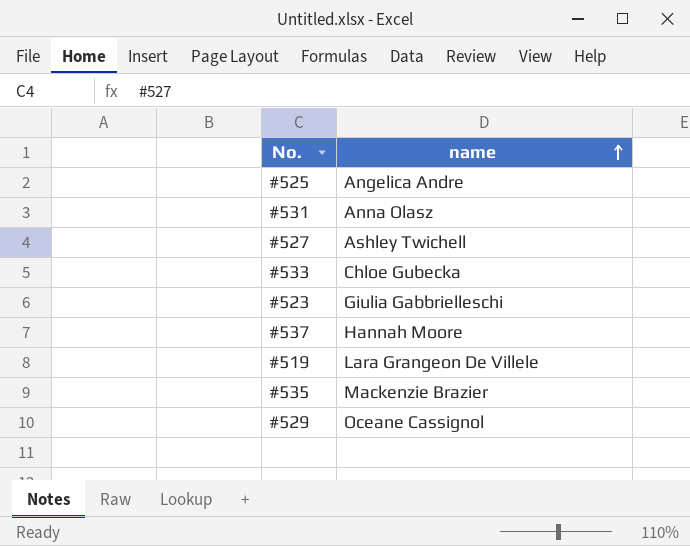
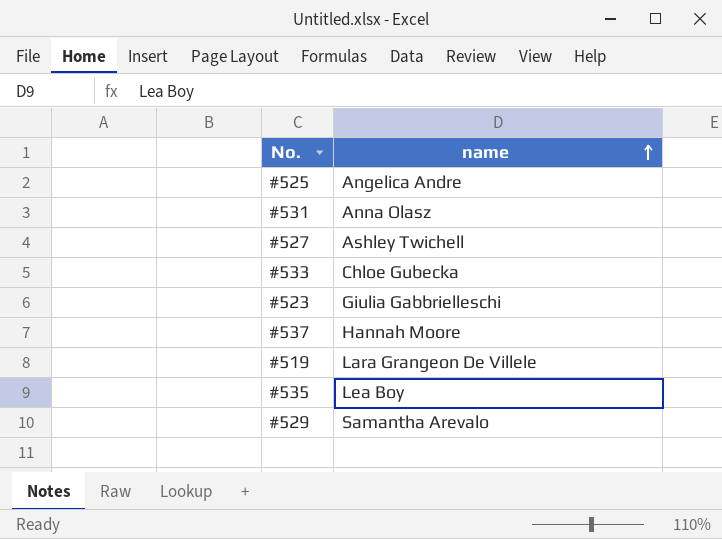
#535 | name: Mackenzie Brazier -> Lea Boy
#529 | name: Oceane Cassignol -> Samantha Arevalo

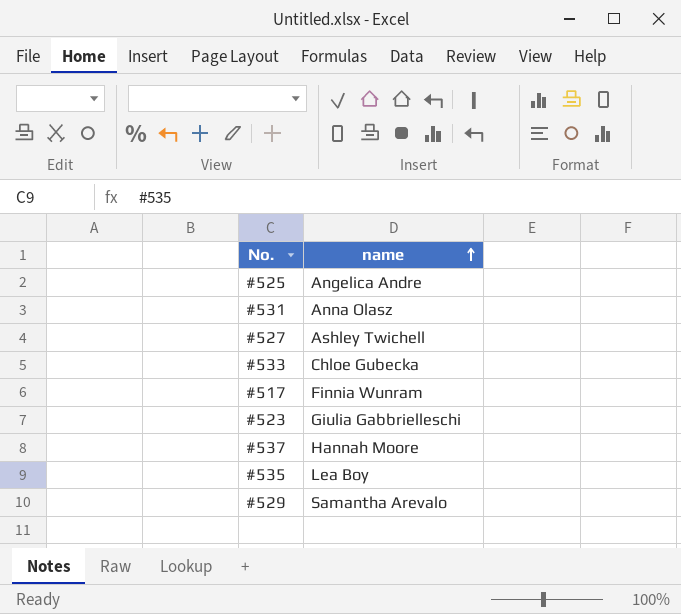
row #519: Lara Grangeon De Villele -> none
row #517: none -> Finnia Wunram

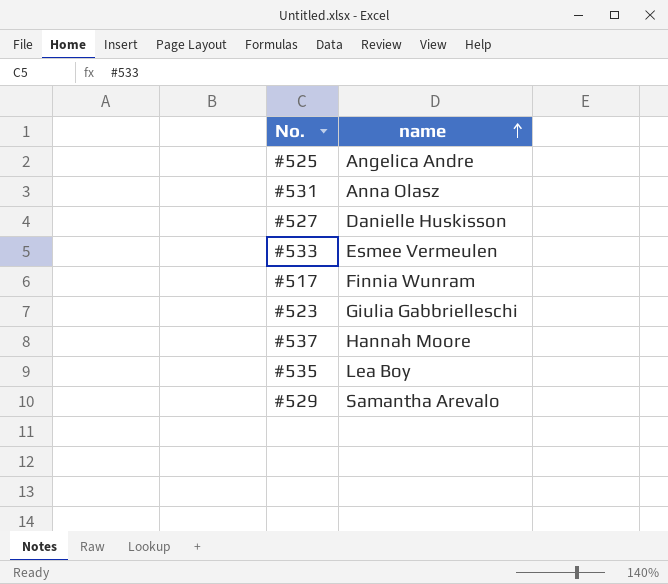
#527 | name: Ashley Twichell -> Danielle Huskisson
#533 | name: Chloe Gubecka -> Esmee Vermeulen

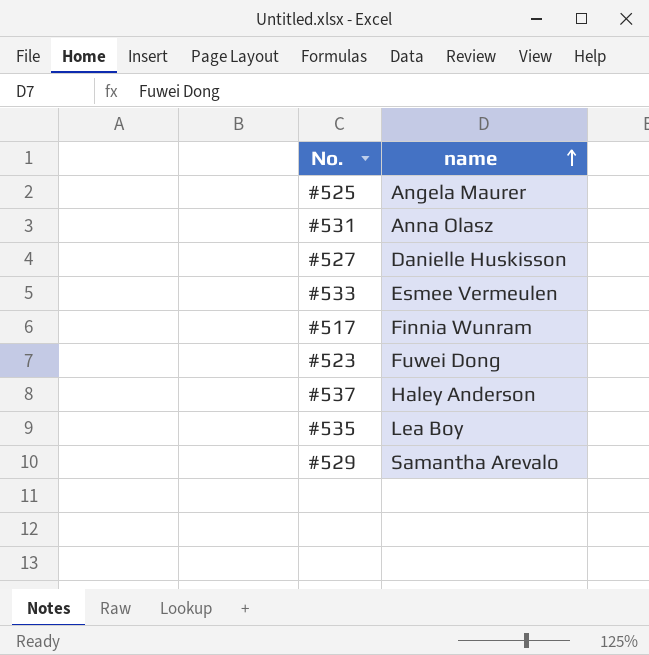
#525 | name: Angelica Andre -> Angela Maurer
#523 | name: Giulia Gabbrielleschi -> Fuwei Dong
#537 | name: Hannah Moore -> Haley Anderson

